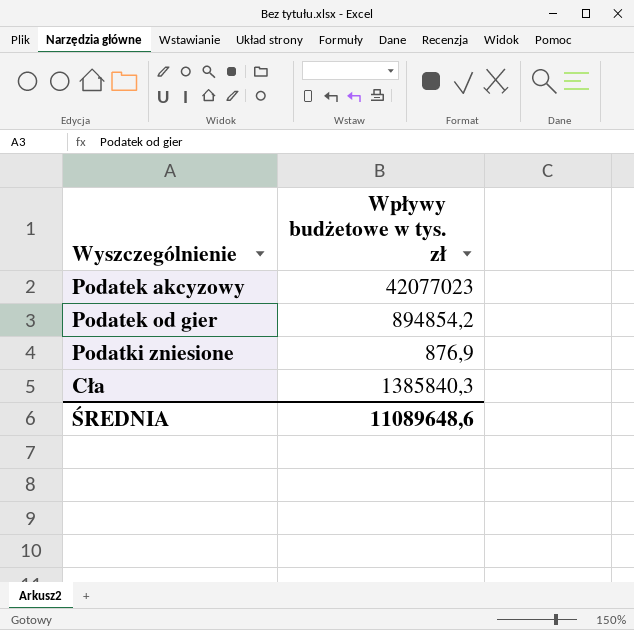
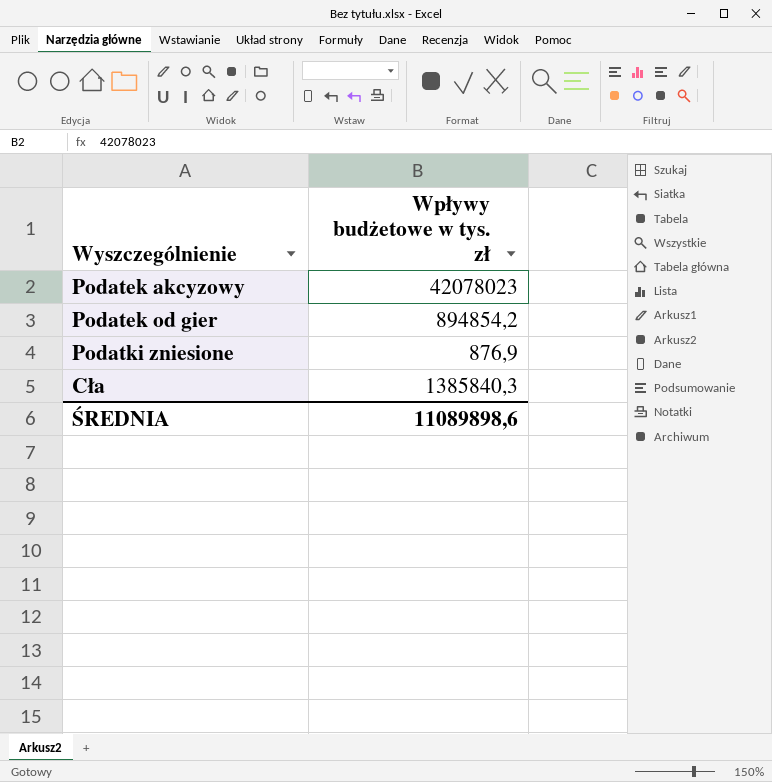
Podatek akcyzowy | Wpływy budżetowe w tys. zł: 42077023 -> 42078023
ŚREDNIA | Wpływy budżetowe w tys. zł: 11089648,6 -> 11089898,6

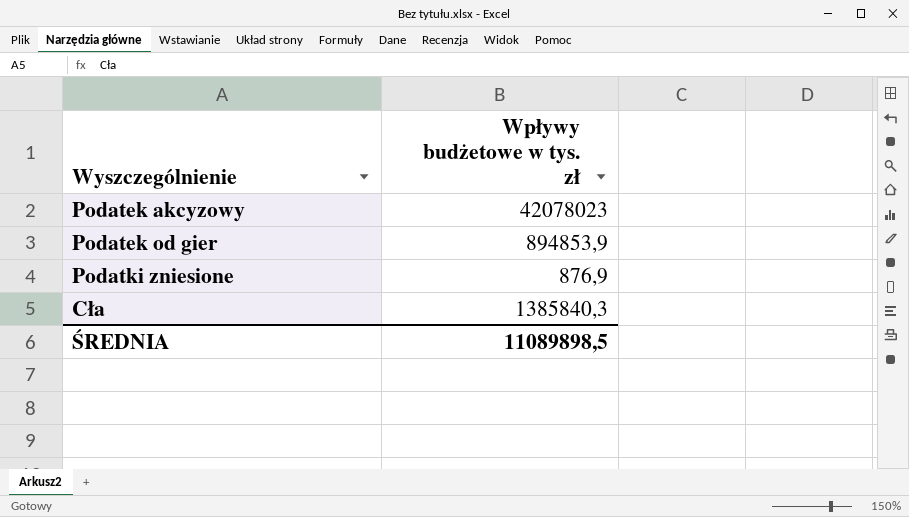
Podatek od gier | Wpływy budżetowe w tys. zł: 894854,2 -> 894853,9
ŚREDNIA | Wpływy budżetowe w tys. zł: 11089898,6 -> 11089898,5

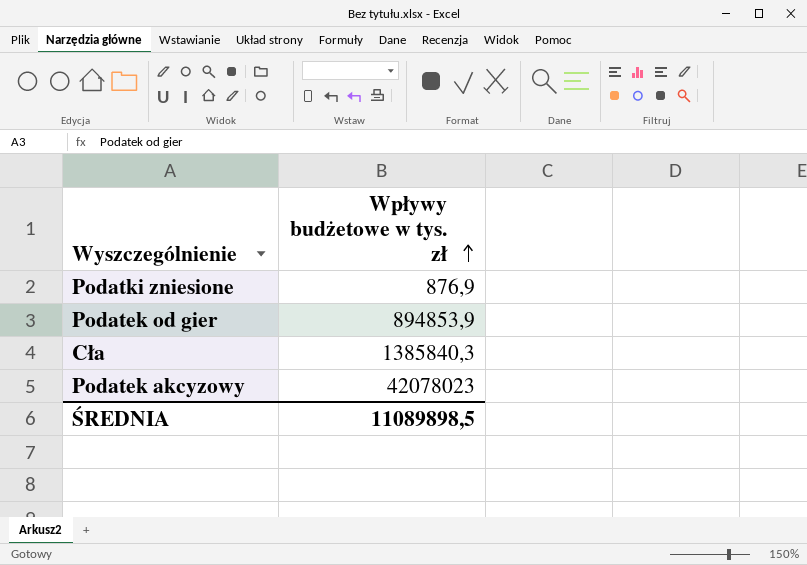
row order: none -> Wpływy budżetowe w tys. zł ascending

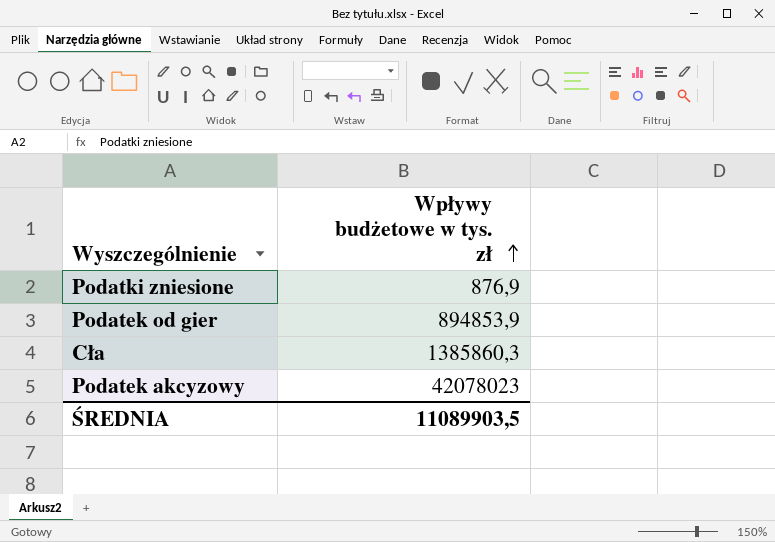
Cła | Wpływy budżetowe w tys. zł: 1385840,3 -> 1385860,3
ŚREDNIA | Wpływy budżetowe w tys. zł: 11089898,5 -> 11089903,5

